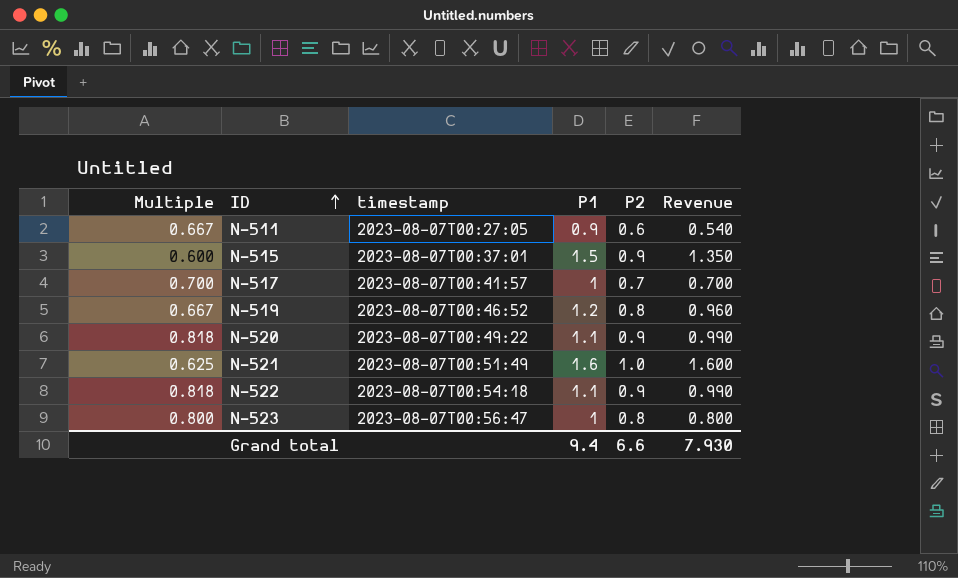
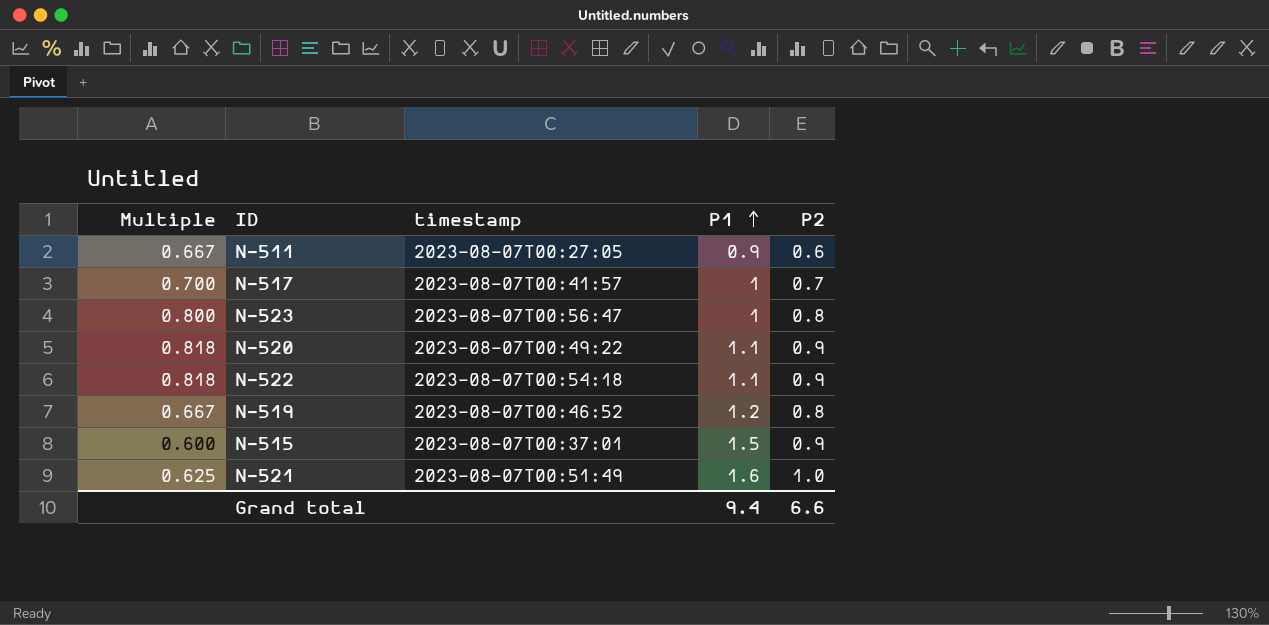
row order: ID ascending -> P1 ascending
column Revenue | formula: [P1] * [P2] -> none

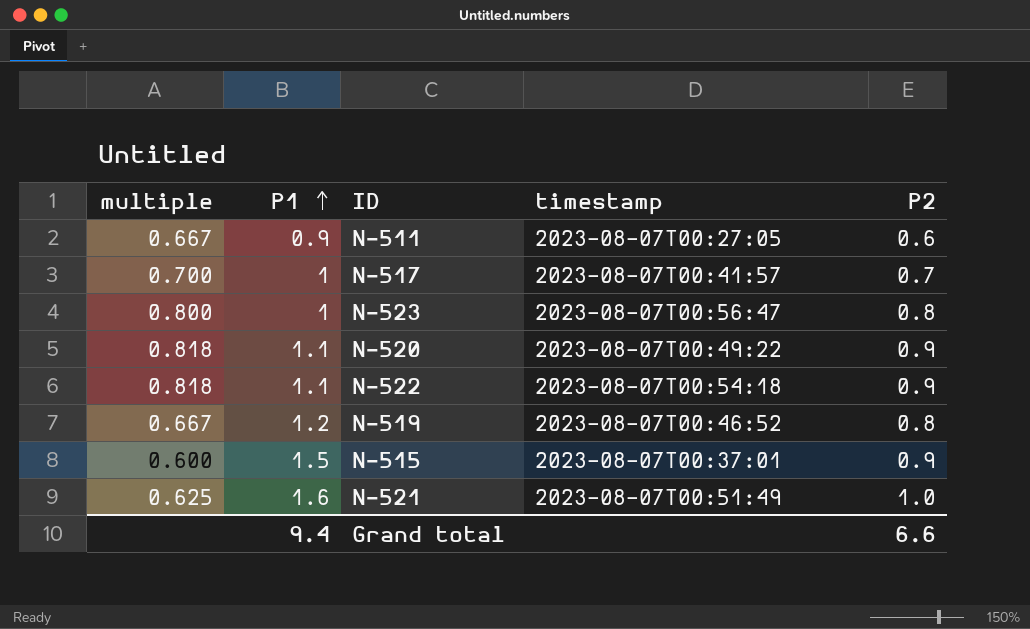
column name: Multiple -> multiple
column P1 | position: 4 -> 2

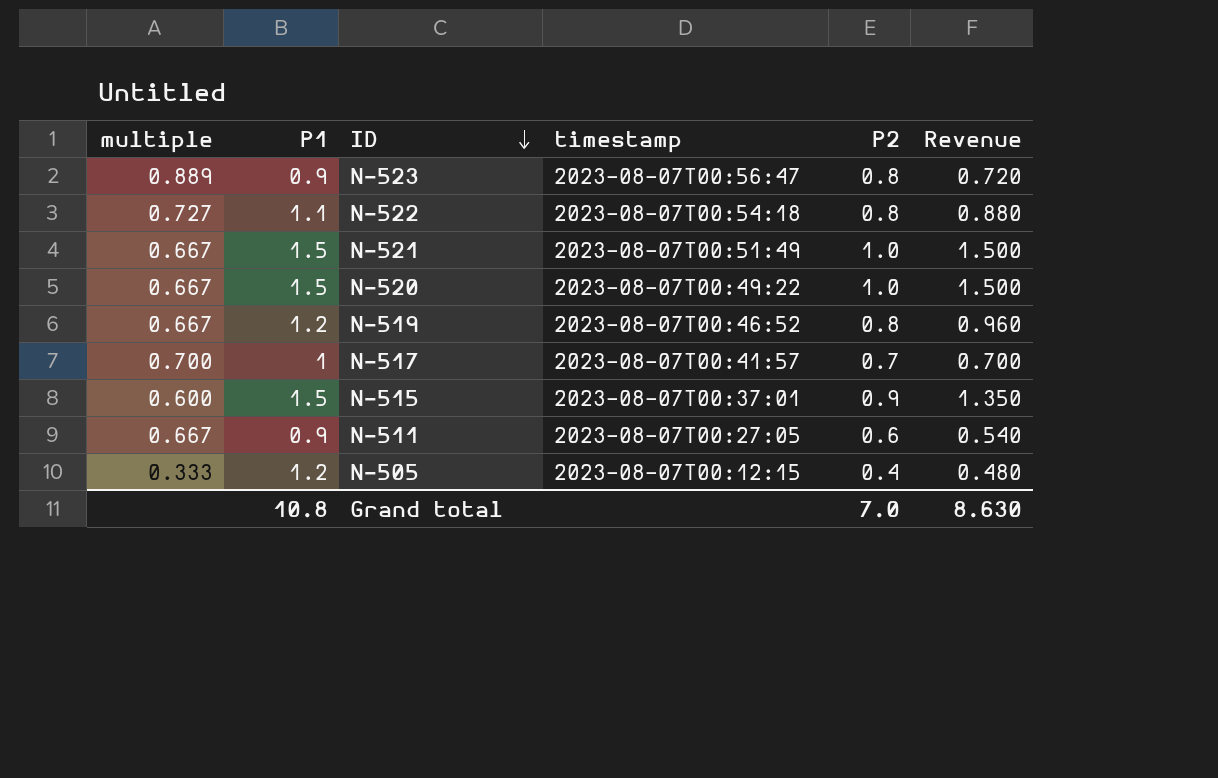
row order: P1 ascending -> ID descending
column Revenue | formula: none -> [P1] * [P2]
N-523 | multiple: 0.800 -> 0.889
N-523 | P1: 1 -> 0.9
N-522 | multiple: 0.818 -> 0.727
N-522 | P2: 0.9 -> 0.8
N-521 | multiple: 0.625 -> 0.667
N-521 | P1: 1.6 -> 1.5
N-520 | multiple: 0.818 -> 0.667
N-520 | P1: 1.1 -> 1.5
N-520 | P2: 0.9 -> 1.0
row N-505: none -> 0.333 | 1.2 | 2023-08-07T00:12:15 | 0.4 | 0.480
Grand total | P1: 9.4 -> 10.8
Grand total | P2: 6.6 -> 7.0

